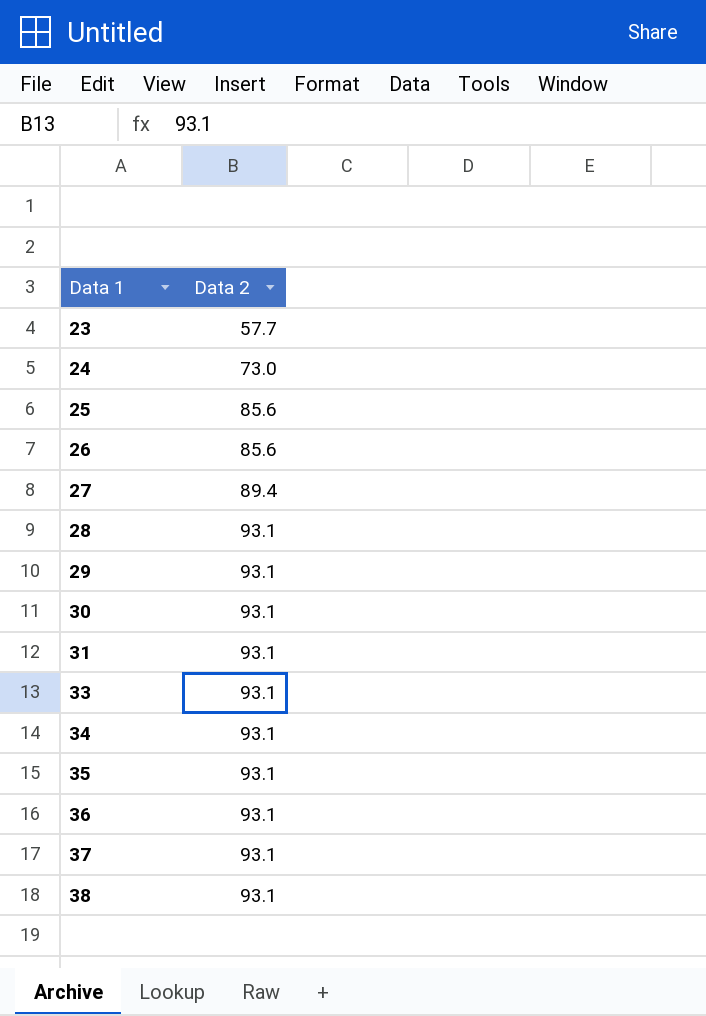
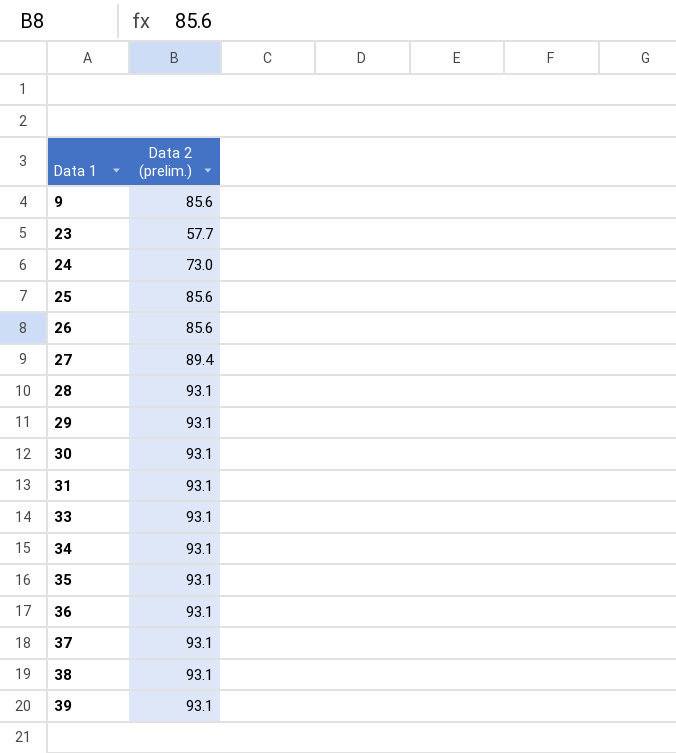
column name: Data 2 -> Data 2 (prelim.)
row 9: none -> 85.6
row 39: none -> 93.1

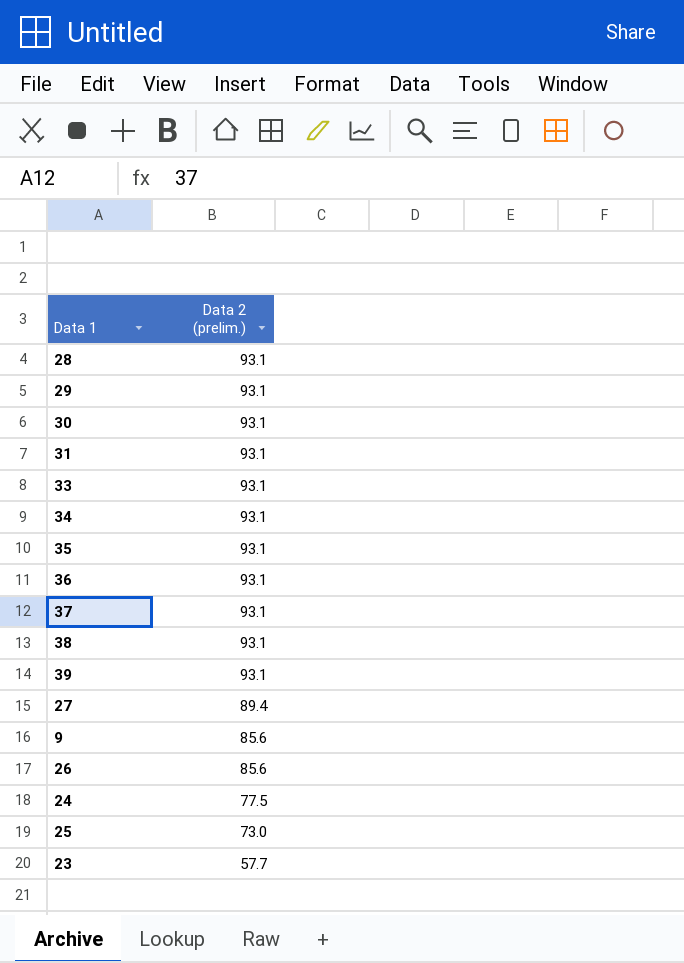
row order: Data 1 ascending -> Data 2 (prelim.) descending
24 | Data 2 (prelim.): 73.0 -> 77.5
25 | Data 2 (prelim.): 85.6 -> 73.0

